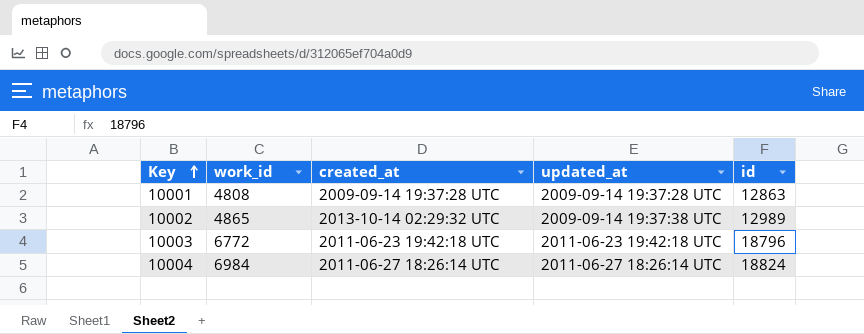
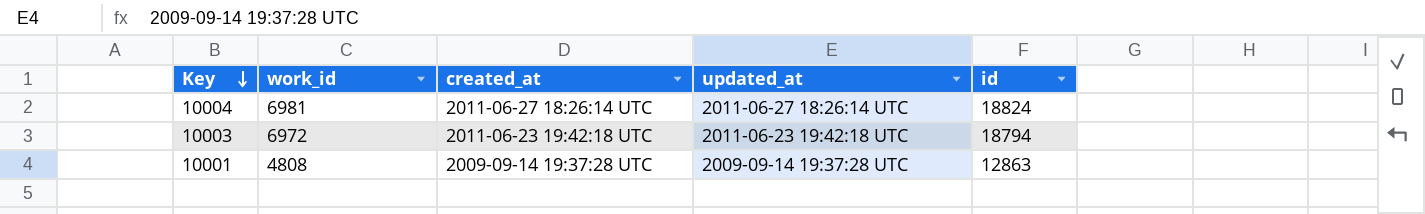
row order: Key ascending -> Key descending
row 10002: 4865 | 2013-10-14 02:29:32 UTC | 2009-09-14 19:37:38 UTC | 12989 -> none
10004 | work_id: 6984 -> 6981
10003 | work_id: 6772 -> 6972
10003 | id: 18796 -> 18794

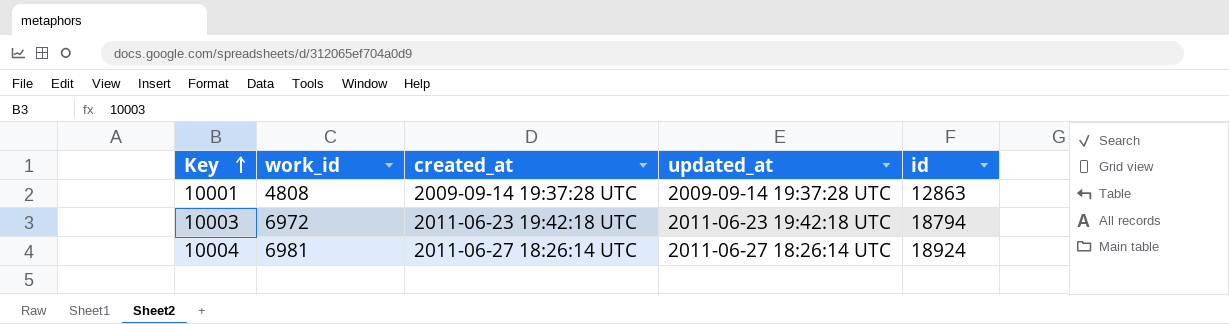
row order: Key descending -> Key ascending
10004 | id: 18824 -> 18924

